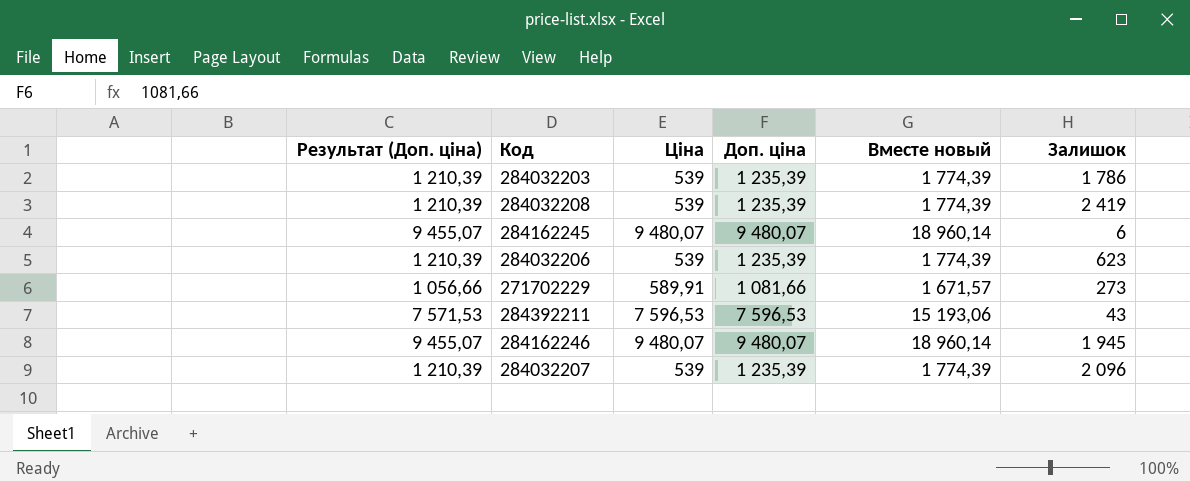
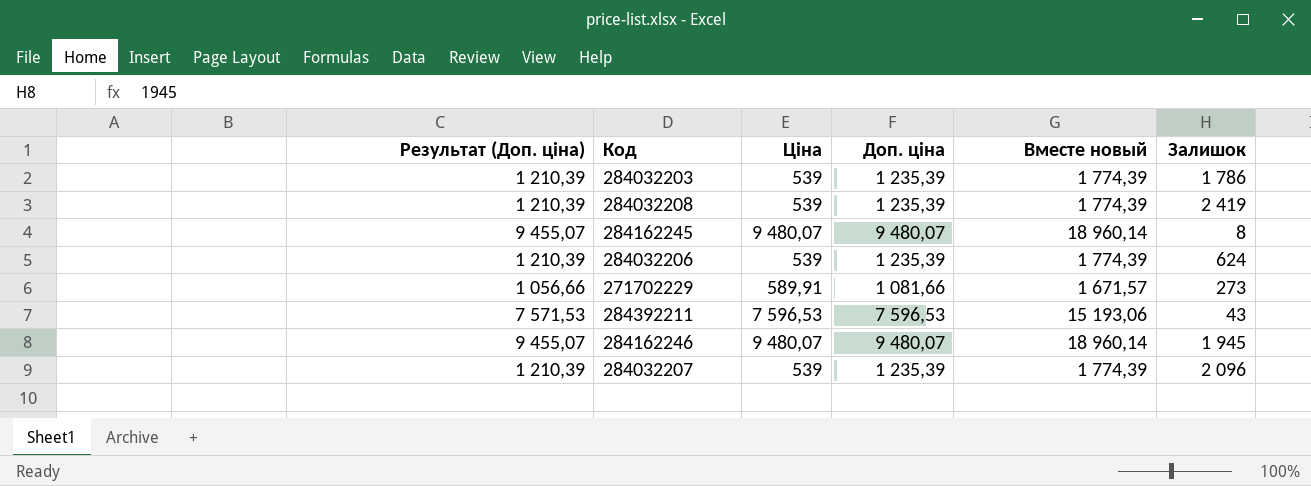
284162245 | Залишок: 6 -> 8
284032206 | Залишок: 623 -> 624

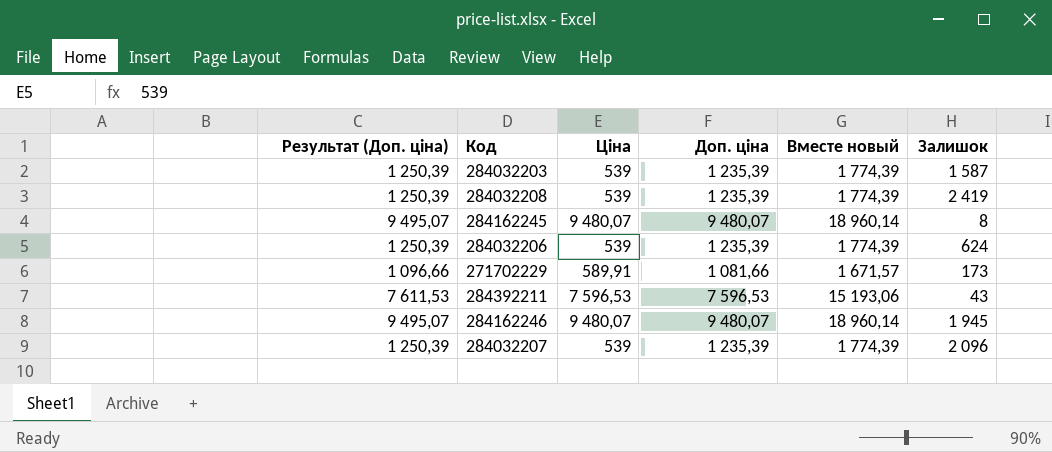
column Результат (Доп. ціна) | formula: [Доп. ціна] - 25 -> [Доп. ціна] + 15
284032203 | Залишок: 1 786 -> 1 587
271702229 | Залишок: 273 -> 173

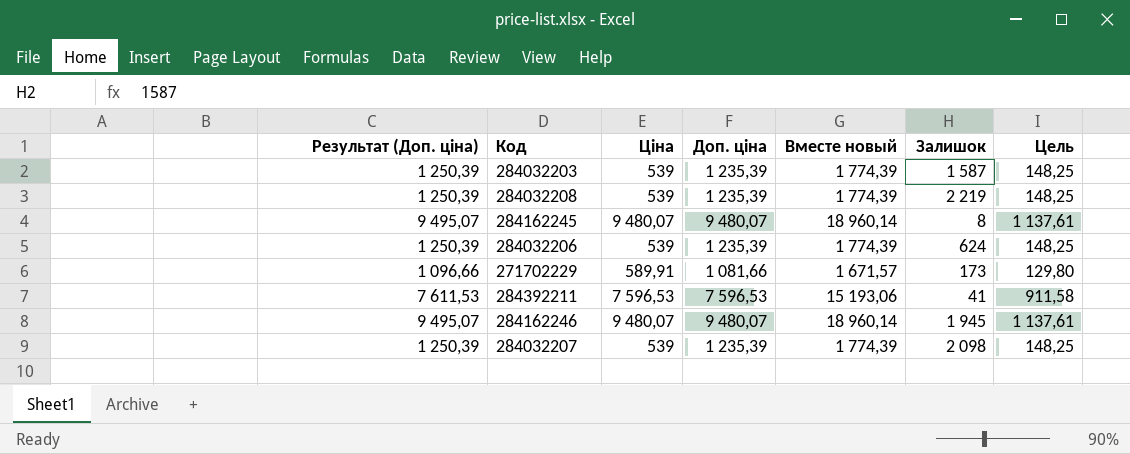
column Цель | formula: none -> [Доп. ціна] * 0,12
284032208 | Залишок: 2 419 -> 2 219
284392211 | Залишок: 43 -> 41
284032207 | Залишок: 2 096 -> 2 098

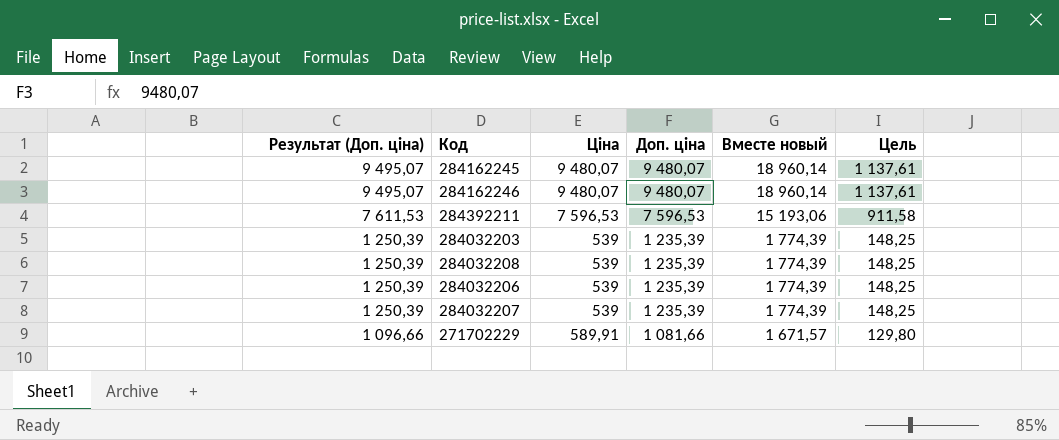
row order: none -> Результат (Доп. ціна) descending
column Залишок | position: 6 -> none

